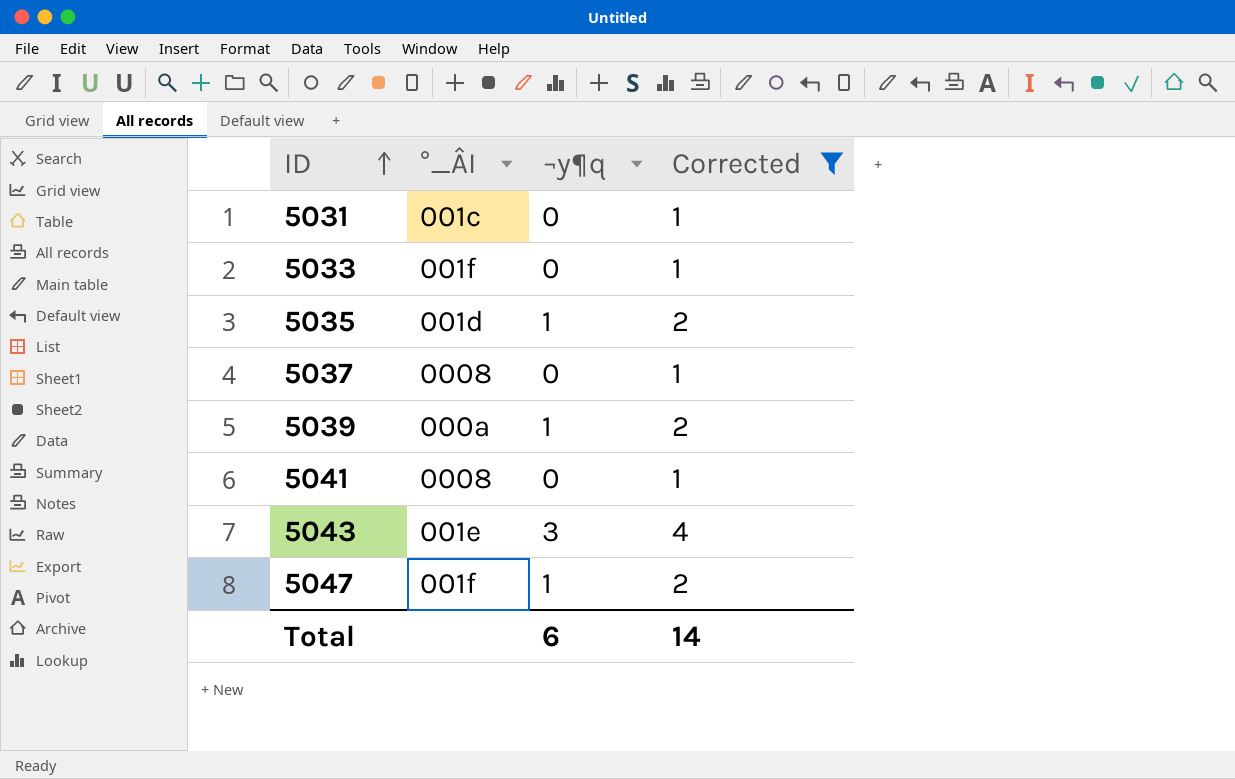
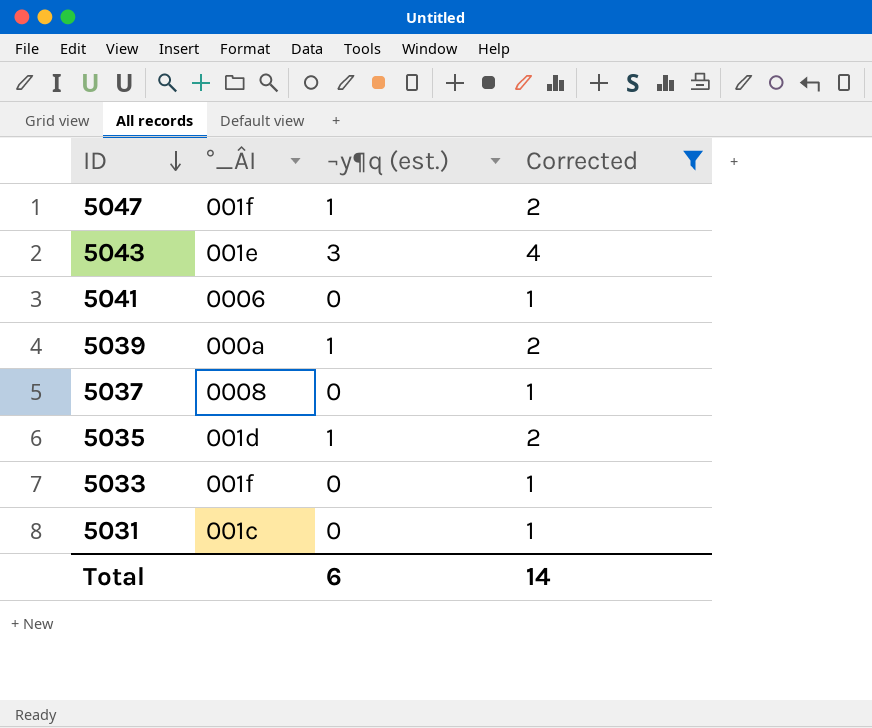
row order: ID ascending -> ID descending
column name: ¬y¶q -> ¬y¶q (est.)
5041 | °_ÂI: 0008 -> 0006

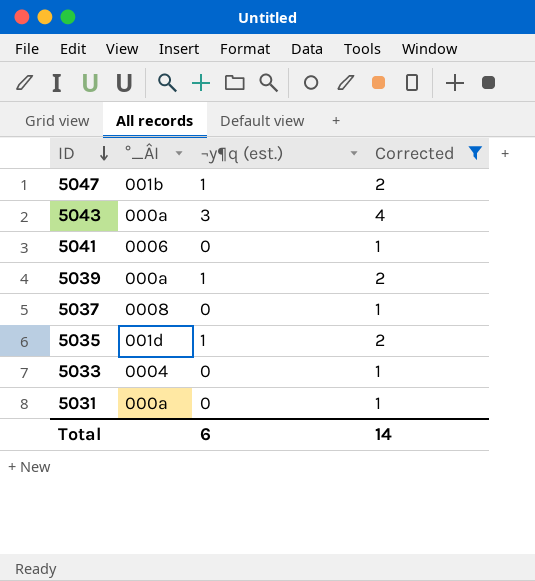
5047 | °_ÂI: 001f -> 001b
5043 | °_ÂI: 001e -> 000a
5033 | °_ÂI: 001f -> 0004
5031 | °_ÂI: 001c -> 000a

